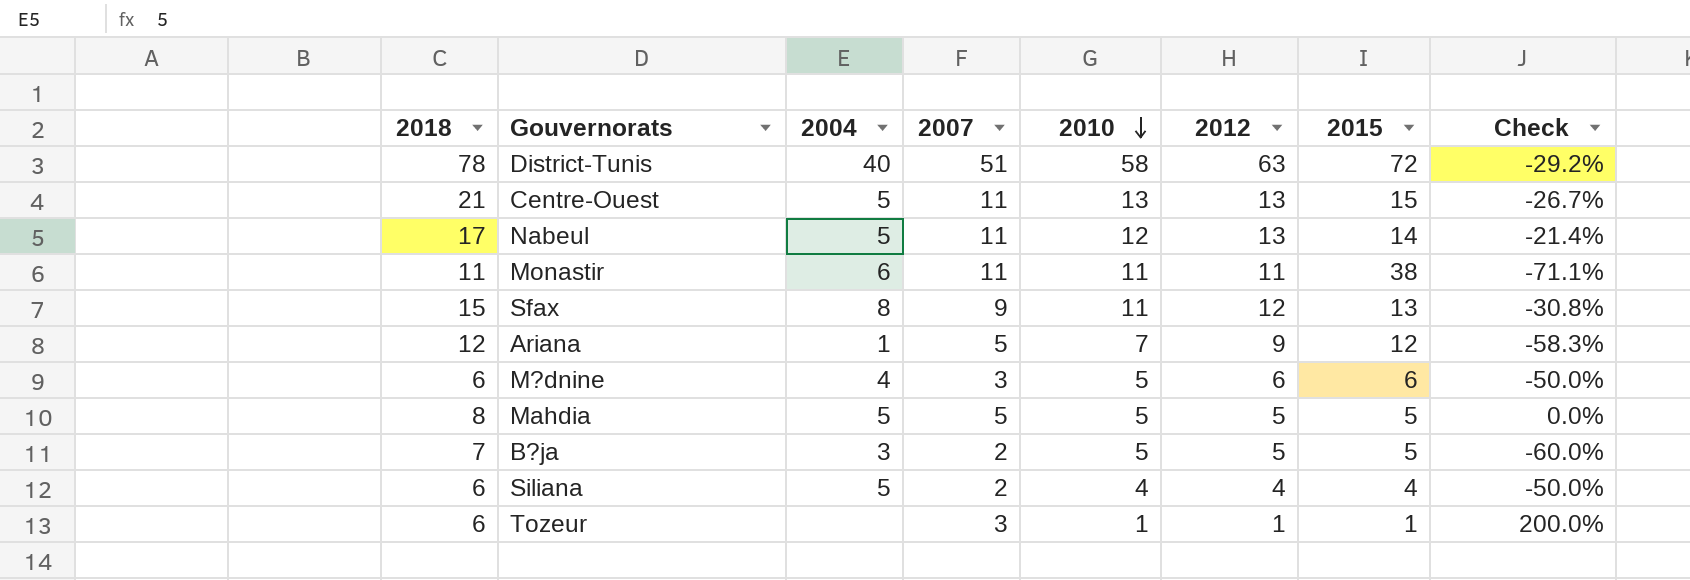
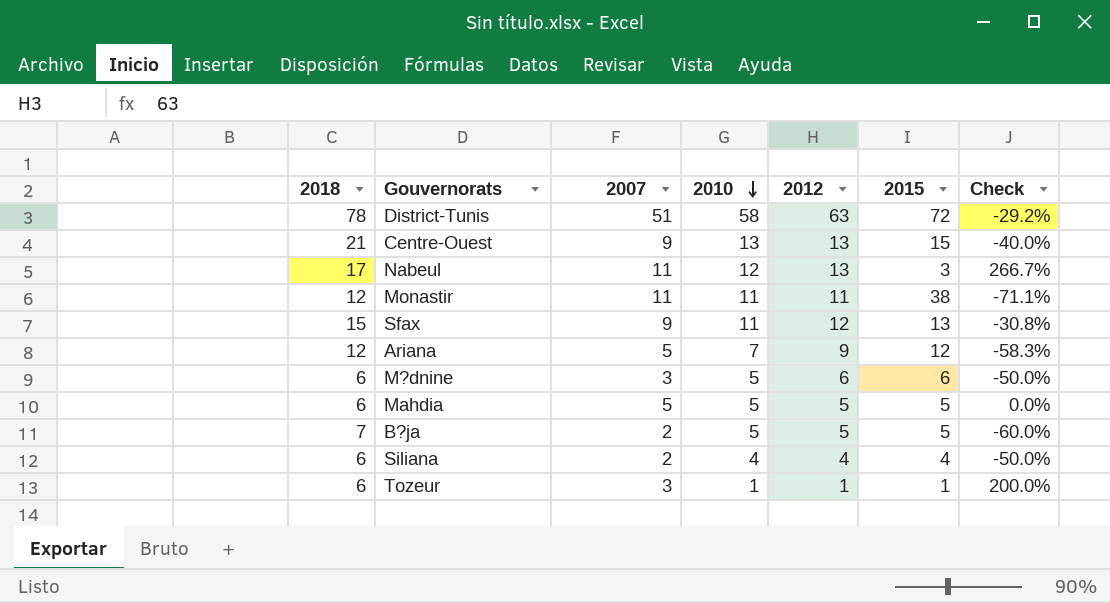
column 2004 | position: 3 -> none
Centre-Ouest | 2007: 11 -> 9
Centre-Ouest | Check: -26.7% -> -40.0%
Nabeul | 2015: 14 -> 3
Nabeul | Check: -21.4% -> 266.7%
Monastir | 2018: 11 -> 12
Mahdia | 2018: 8 -> 6

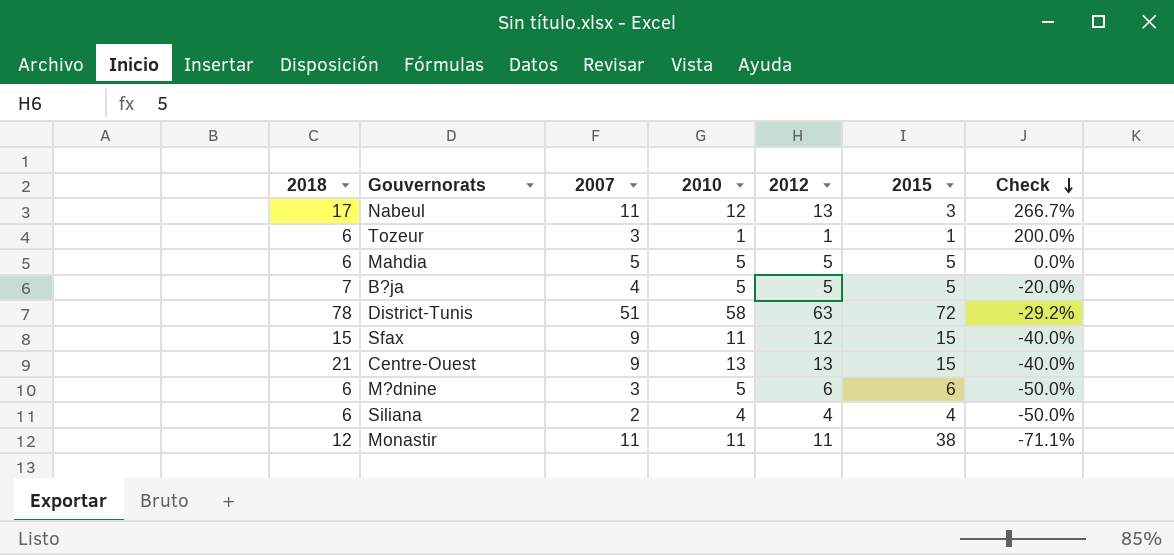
row order: 2010 descending -> Check descending
row Ariana: 12 | 5 | 7 | 9 | 12 | -58.3% -> none
B?ja | 2007: 2 -> 4
B?ja | Check: -60.0% -> -20.0%
Sfax | 2015: 13 -> 15
Sfax | Check: -30.8% -> -40.0%

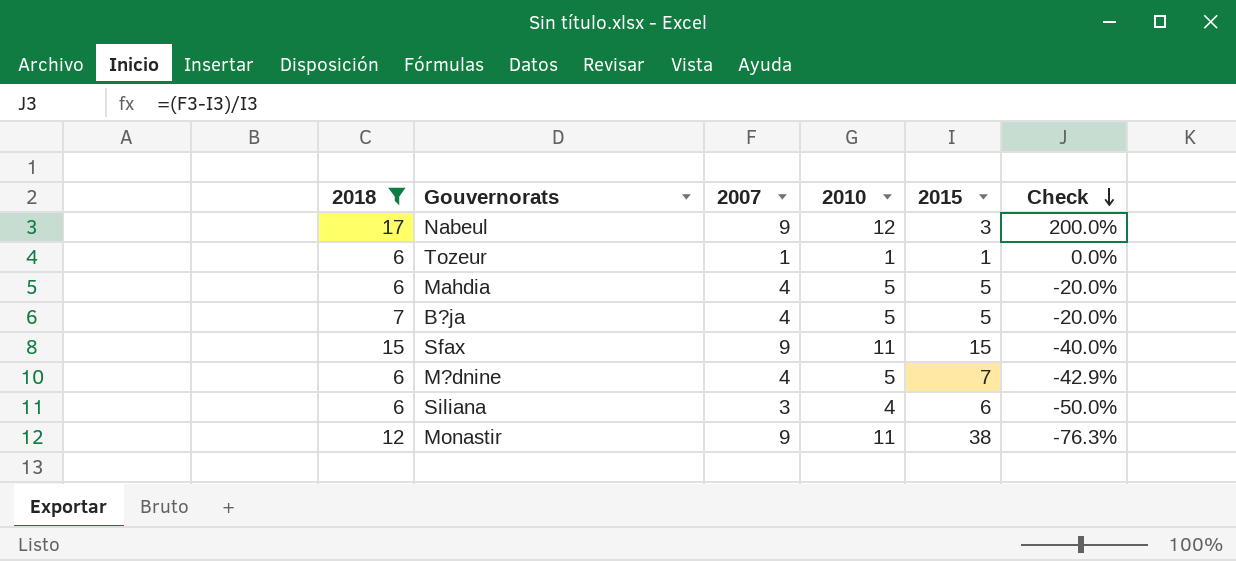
filter: none -> 2018 <= 17
column 2012 | position: 5 -> none
Nabeul | 2007: 11 -> 9
Nabeul | Check: 266.7% -> 200.0%
Tozeur | 2007: 3 -> 1
Tozeur | Check: 200.0% -> 0.0%
Mahdia | 2007: 5 -> 4
Mahdia | Check: 0.0% -> -20.0%
M?dnine | 2007: 3 -> 4
M?dnine | 2015: 6 -> 7
M?dnine | Check: -50.0% -> -42.9%
Siliana | 2007: 2 -> 3
Siliana | 2015: 4 -> 6
Monastir | 2007: 11 -> 9
Monastir | Check: -71.1% -> -76.3%

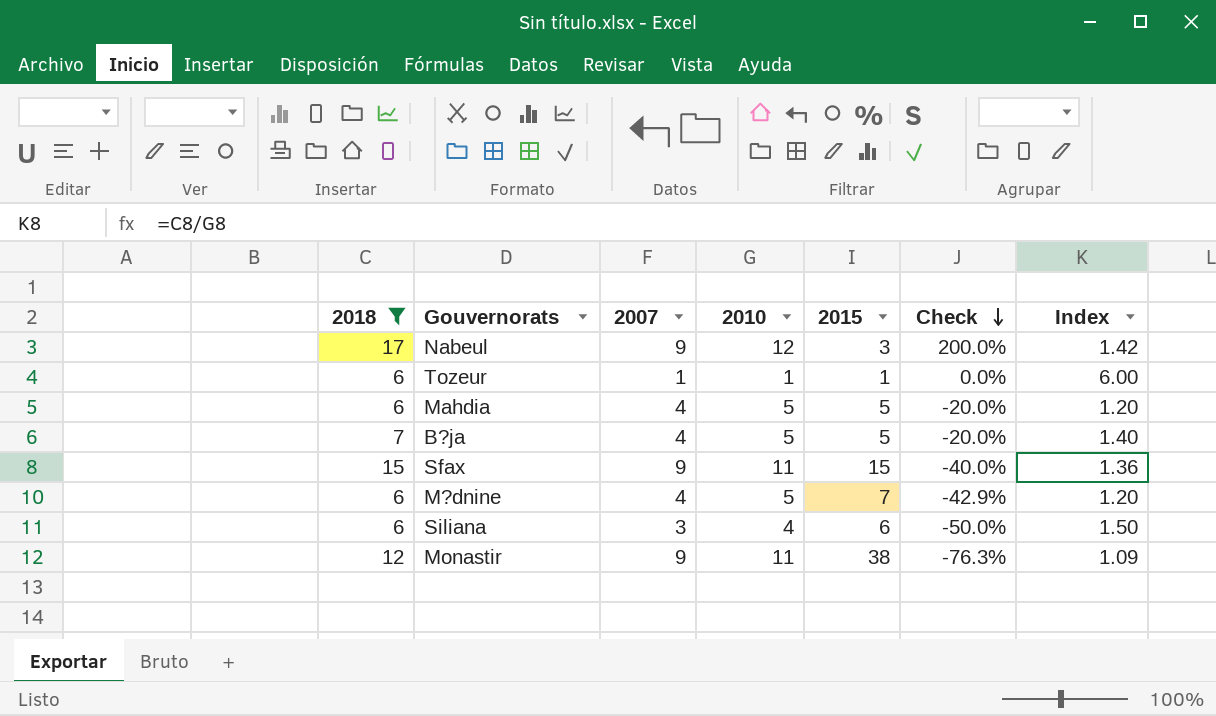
column Index | formula: none -> [2018] / [2010]

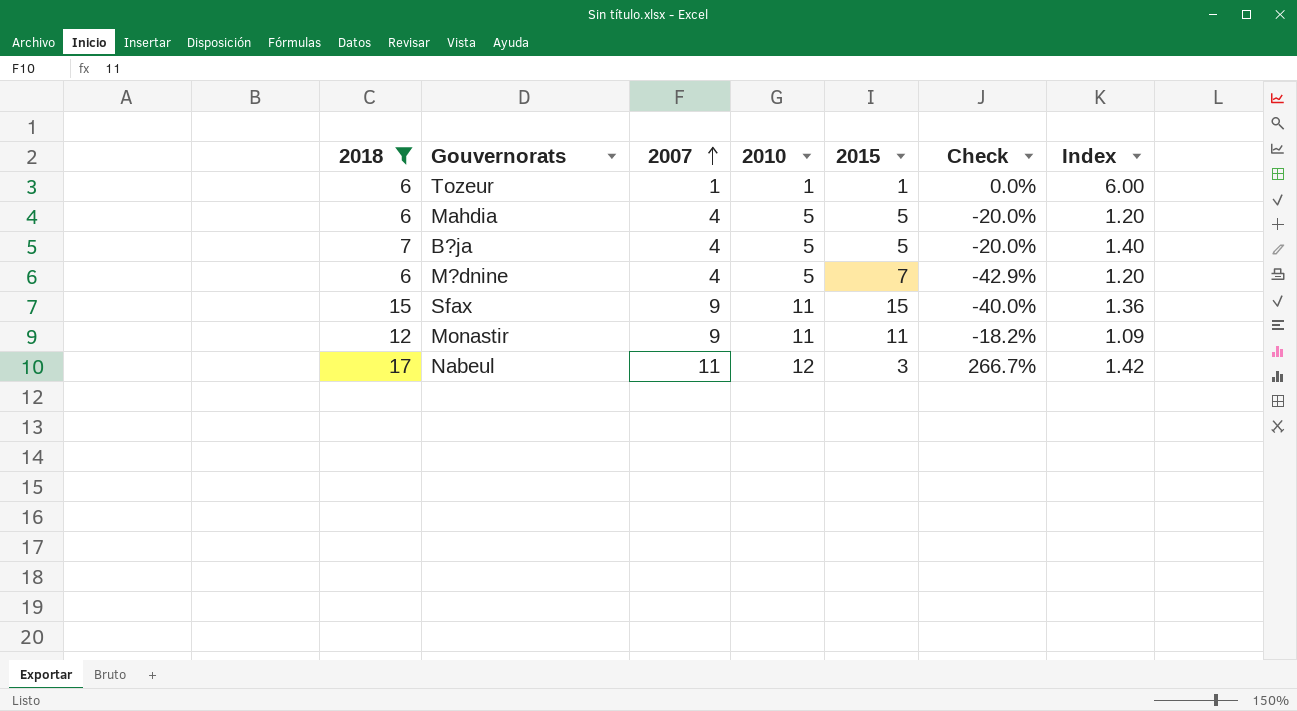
row order: Check descending -> 2007 ascending
row Siliana: 6 | 3 | 4 | 6 | -50.0% | 1.50 -> none
Monastir | 2015: 38 -> 11
Monastir | Check: -76.3% -> -18.2%
Nabeul | 2007: 9 -> 11
Nabeul | Check: 200.0% -> 266.7%

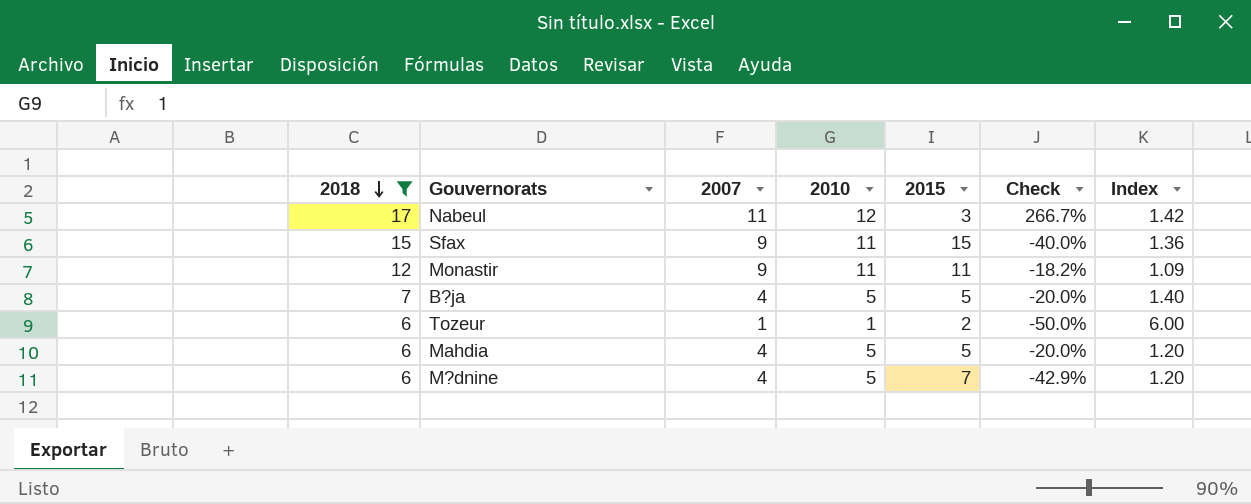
row order: 2007 ascending -> 2018 descending
Tozeur | 2015: 1 -> 2
Tozeur | Check: 0.0% -> -50.0%

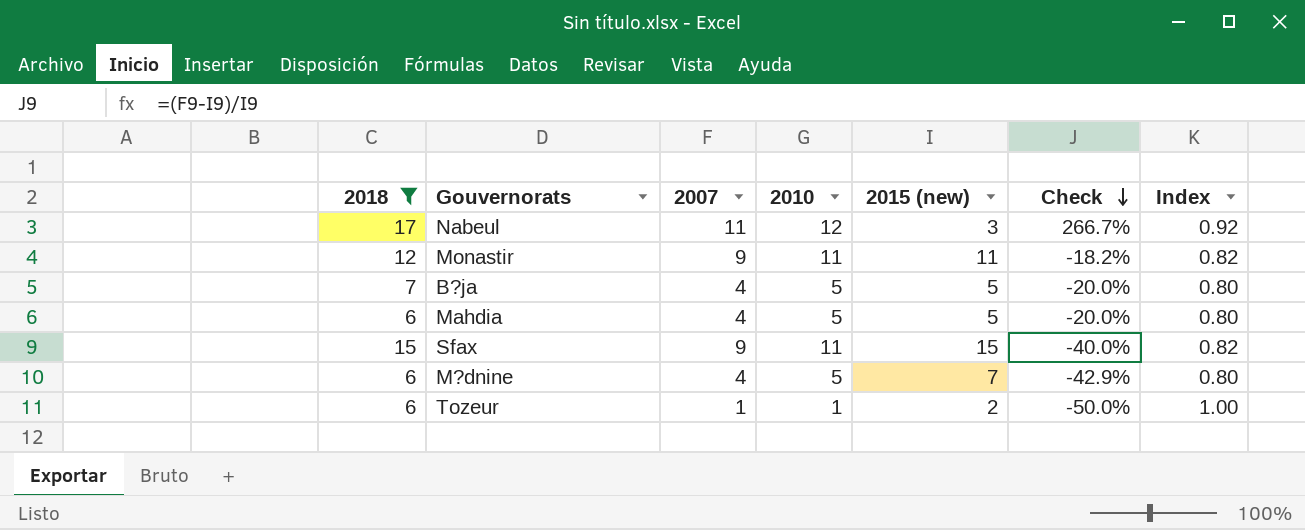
row order: 2018 descending -> Check descending
column name: 2015 -> 2015 (new)
column Index | formula: [2018] / [2010] -> [2007] / [2010]

